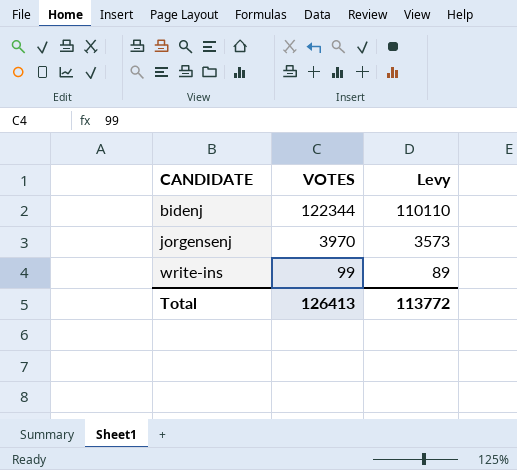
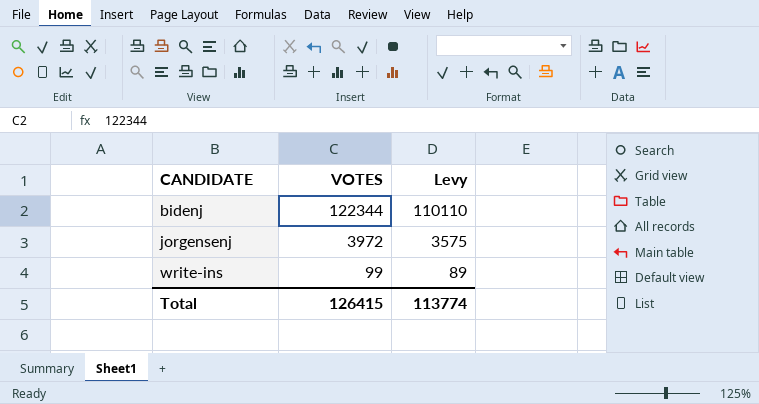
jorgensenj | VOTES: 3970 -> 3972
jorgensenj | Levy: 3573 -> 3575
Total | VOTES: 126413 -> 126415
Total | Levy: 113772 -> 113774

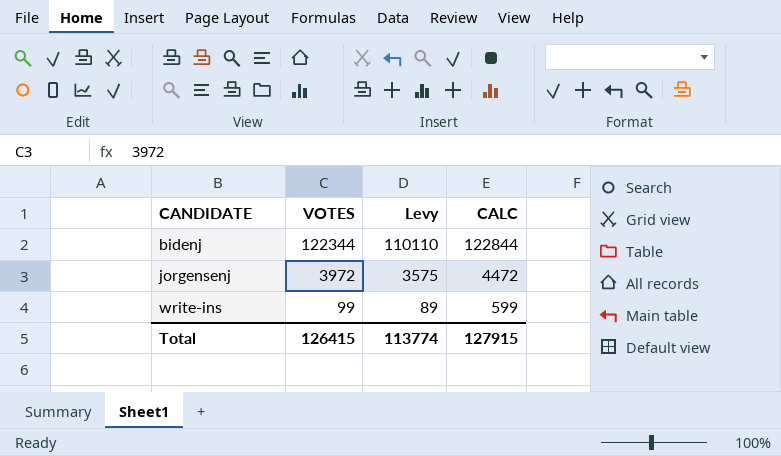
column CALC | formula: none -> [VOTES] + 500

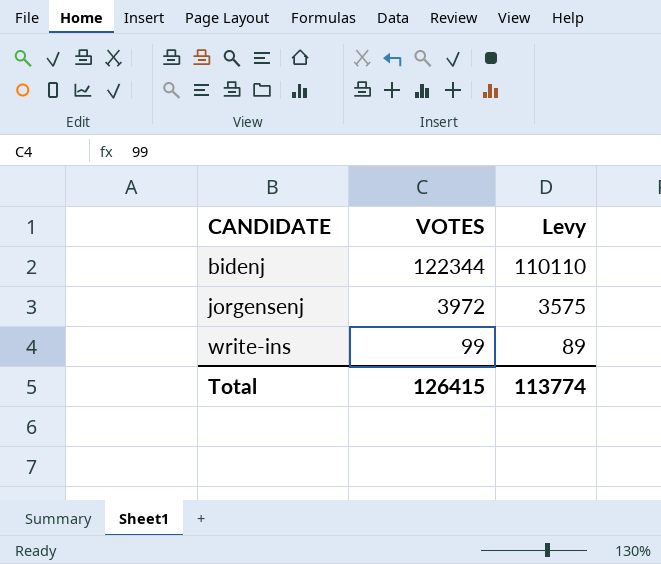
column CALC | formula: [VOTES] + 500 -> none

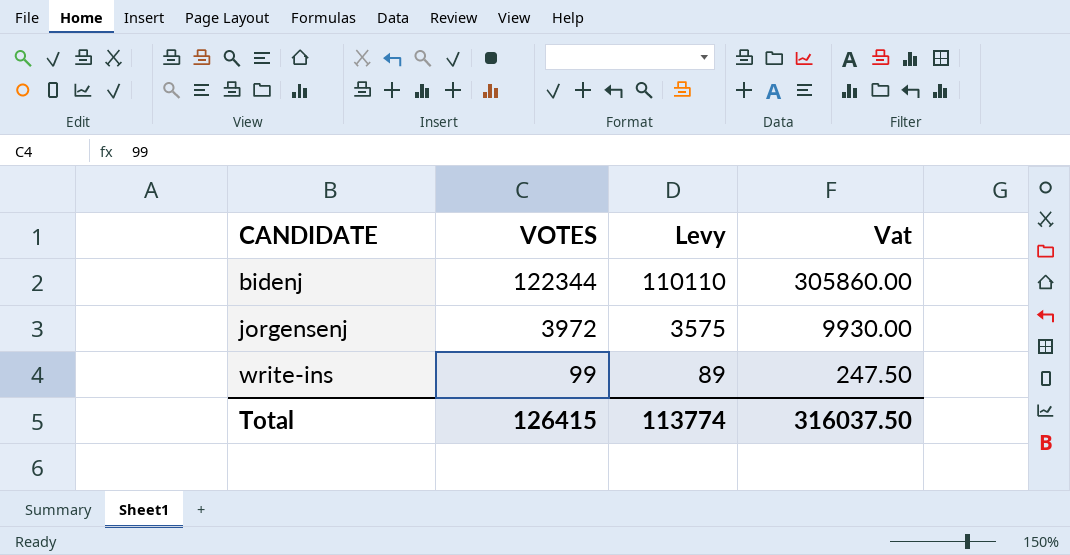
column Vat | formula: none -> [VOTES] * 2.5

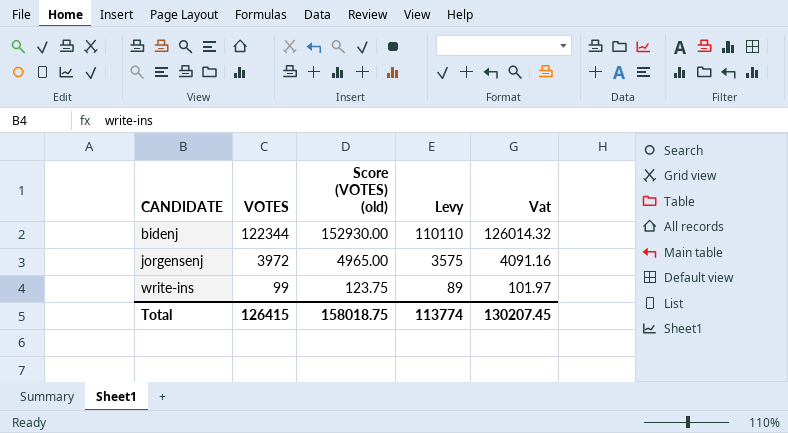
column Score (VOTES) (old) | formula: none -> [VOTES] * 1.25
column Vat | formula: [VOTES] * 2.5 -> [VOTES] * 1.03
Total | Vat: 316037.50 -> 130207.45

